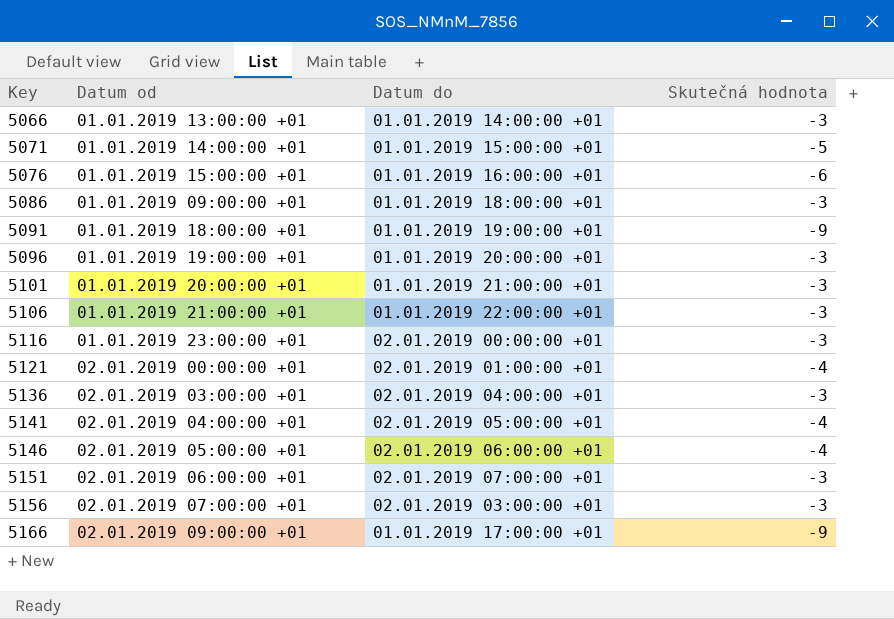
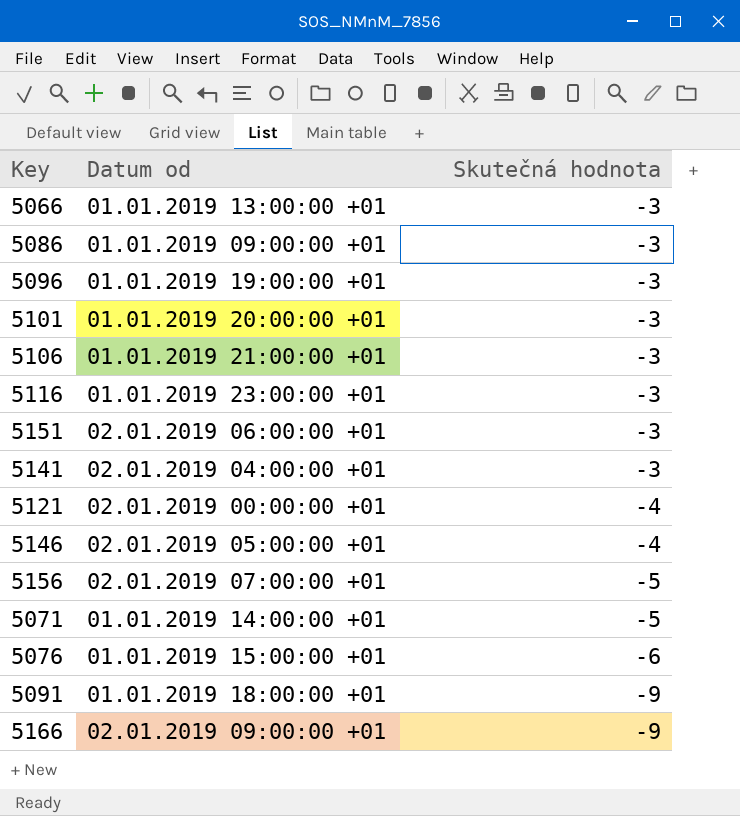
row order: Key ascending -> Skutečná hodnota descending
column Datum do | position: 3 -> none
row 5136: 02.01.2019 03:00:00 +01 | 02.01.2019 04:00:00 +01 | -3 -> none
5141 | Skutečná hodnota: -4 -> -3
5156 | Skutečná hodnota: -3 -> -5

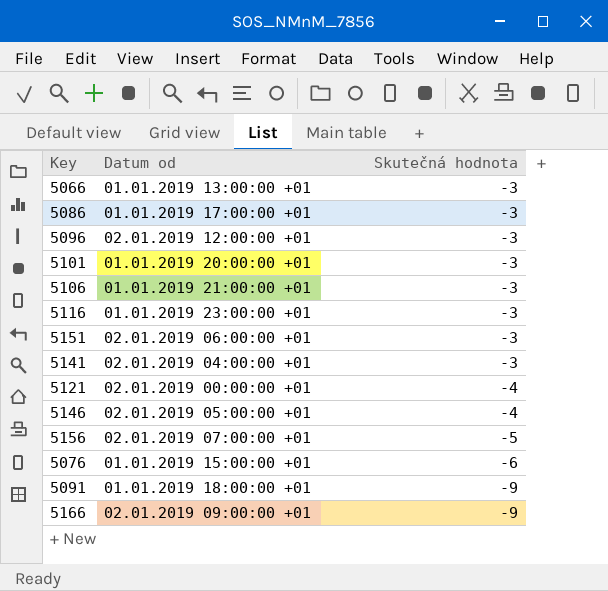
row 5071: 01.01.2019 14:00:00 +01 | -5 -> none
5086 | Datum od: 01.01.2019 09:00:00 +01 -> 01.01.2019 17:00:00 +01
5096 | Datum od: 01.01.2019 19:00:00 +01 -> 02.01.2019 12:00:00 +01

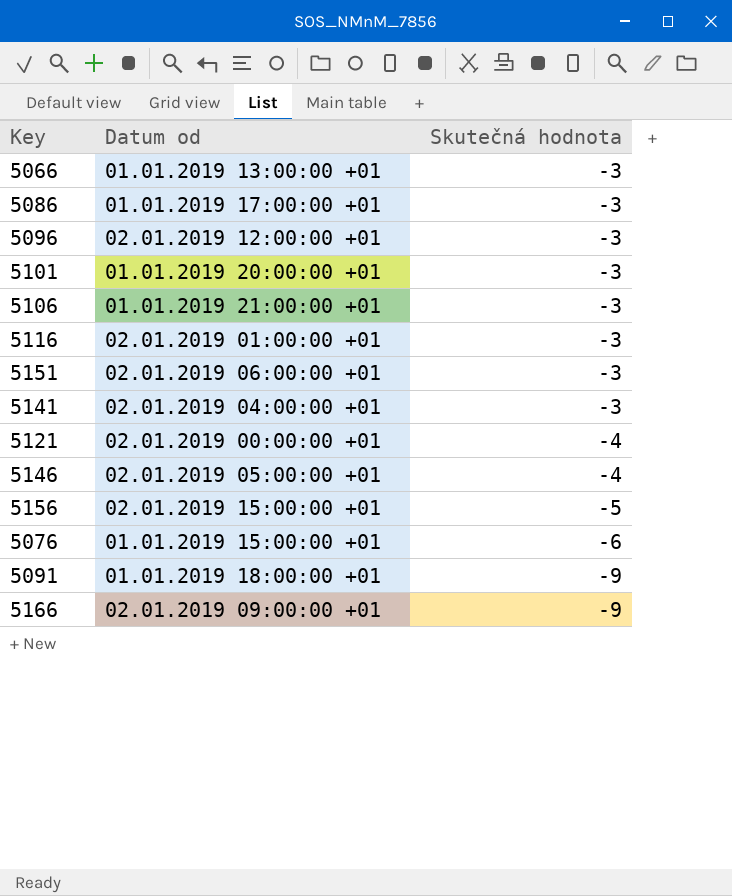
5116 | Datum od: 01.01.2019 23:00:00 +01 -> 02.01.2019 01:00:00 +01
5156 | Datum od: 02.01.2019 07:00:00 +01 -> 02.01.2019 15:00:00 +01

